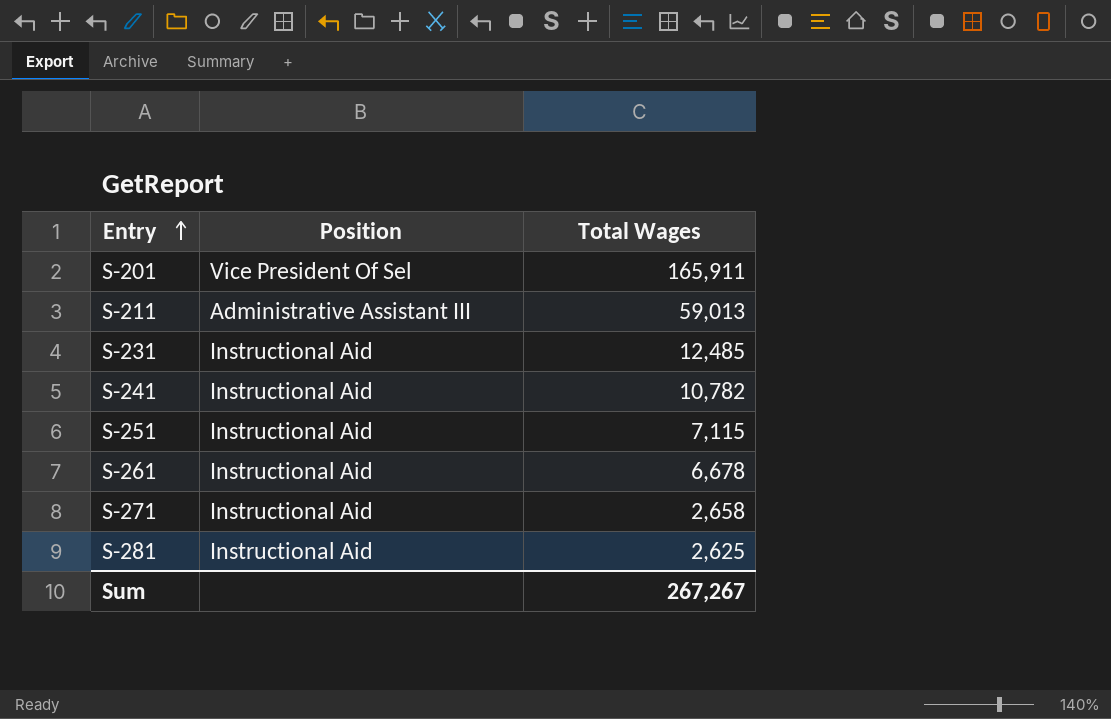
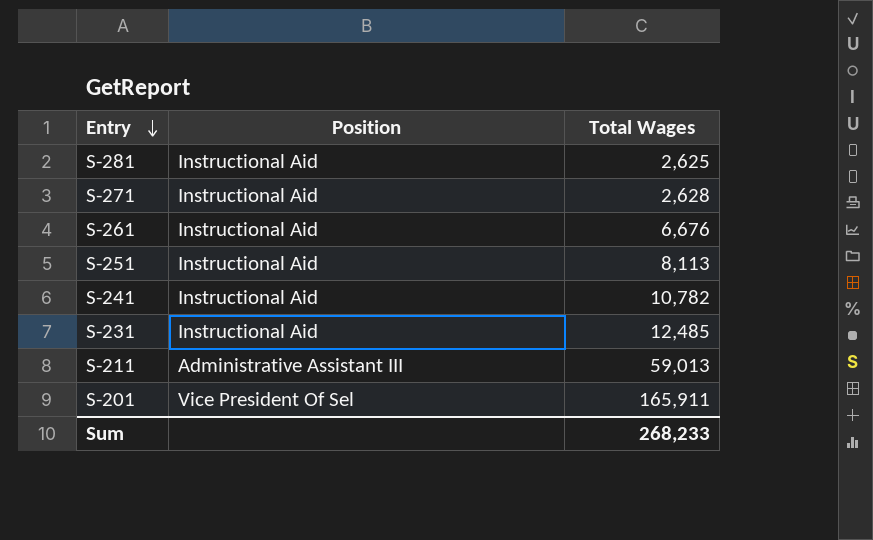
row order: Entry ascending -> Entry descending
S-271 | Total Wages: 2,658 -> 2,628
S-261 | Total Wages: 6,678 -> 6,676
S-251 | Total Wages: 7,115 -> 8,113
Sum | Total Wages: 267,267 -> 268,233

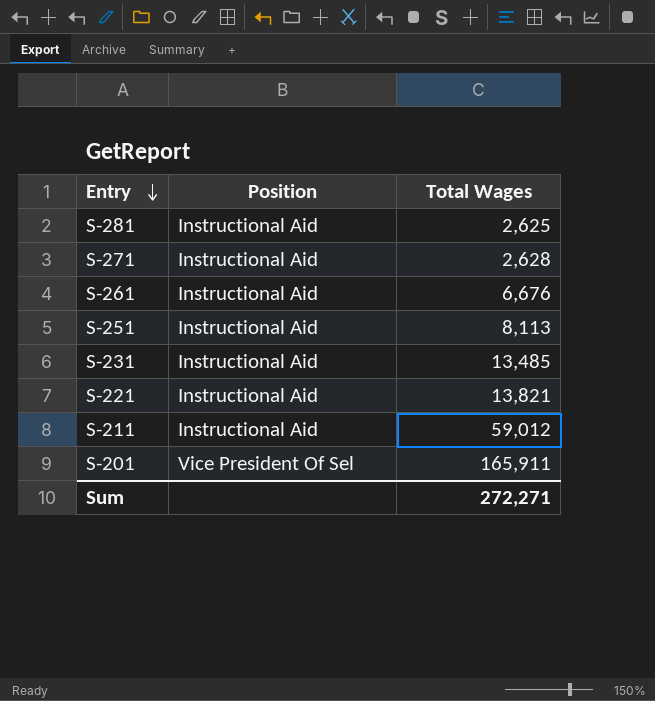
row S-241: Instructional Aid | 10,782 -> none
S-231 | Total Wages: 12,485 -> 13,485
row S-221: none -> Instructional Aid | 13,821
S-211 | Position: Administrative Assistant III -> Instructional Aid
S-211 | Total Wages: 59,013 -> 59,012
Sum | Total Wages: 268,233 -> 272,271

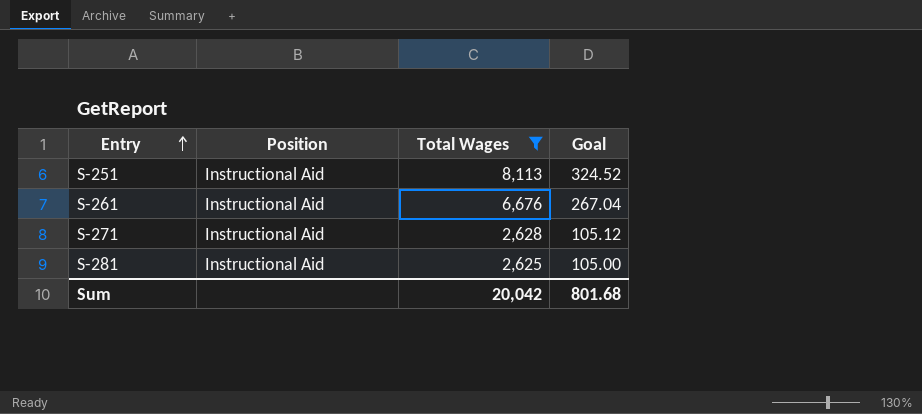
filter: none -> Total Wages <= 8,113
row order: Entry descending -> Entry ascending
column Goal | formula: none -> [Total Wages] * 0.04
Sum | Total Wages: 272,271 -> 20,042

